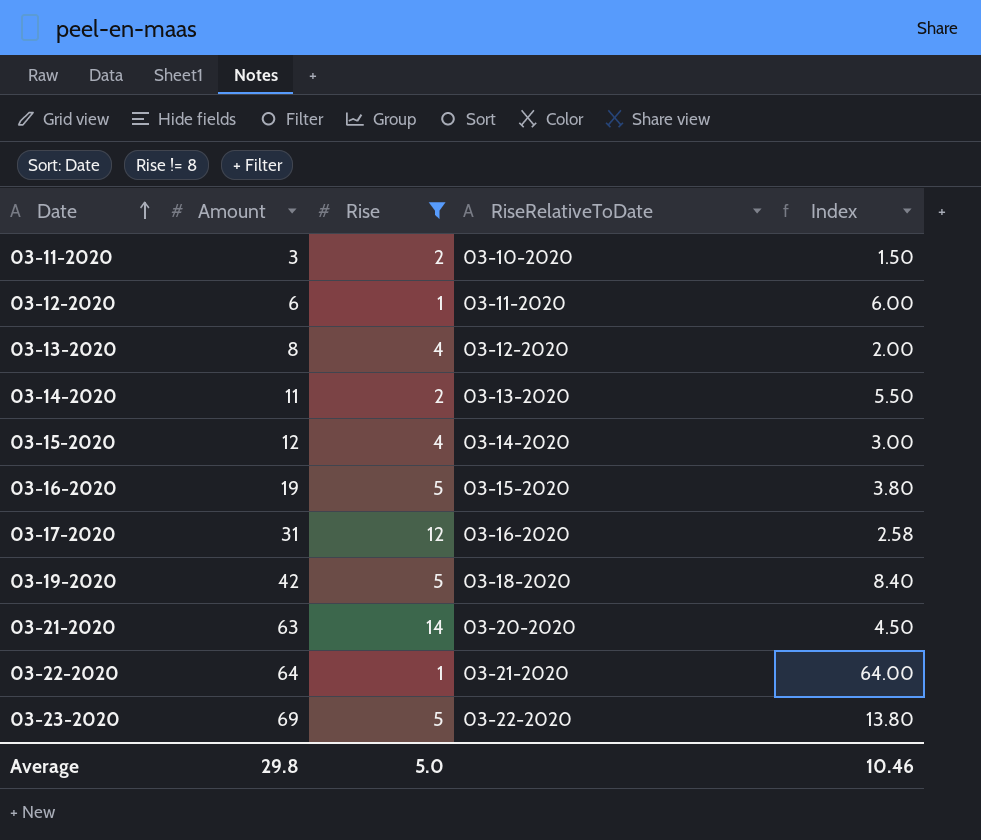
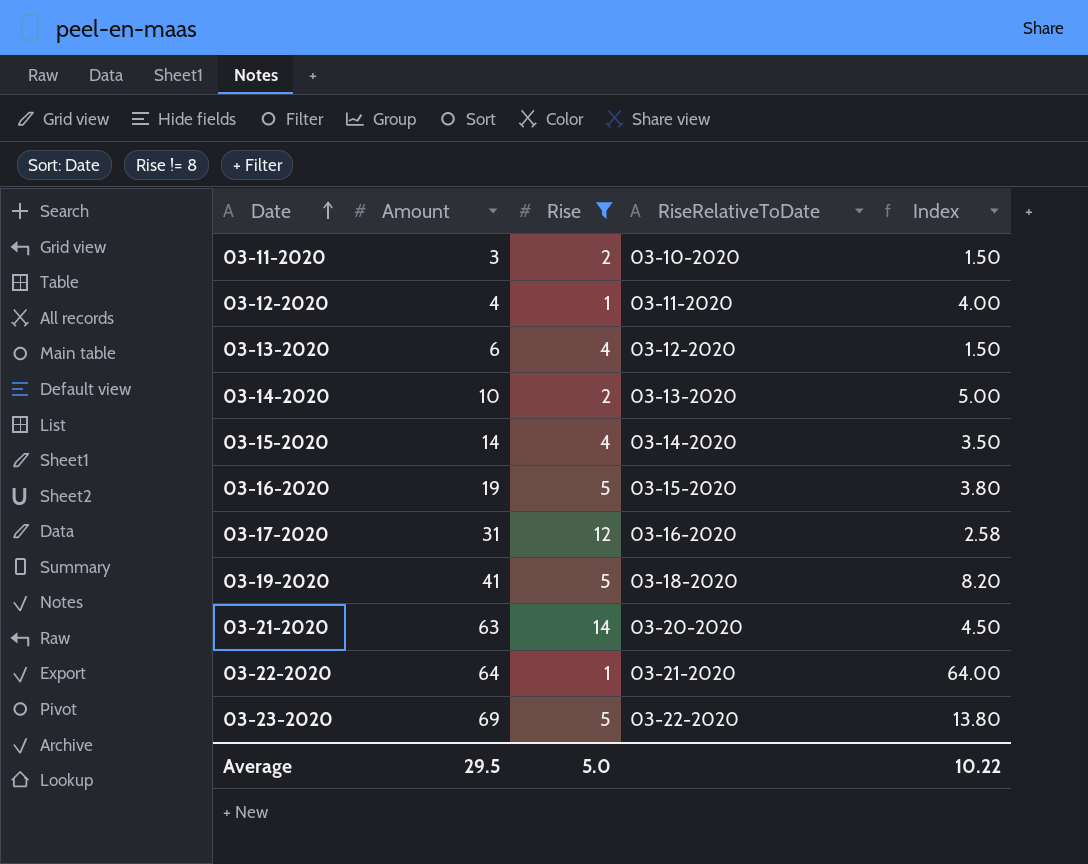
03-12-2020 | Amount: 6 -> 4
03-12-2020 | Index: 6.00 -> 4.00
03-13-2020 | Amount: 8 -> 6
03-13-2020 | Index: 2.00 -> 1.50
03-14-2020 | Amount: 11 -> 10
03-14-2020 | Index: 5.50 -> 5.00
03-15-2020 | Amount: 12 -> 14
03-15-2020 | Index: 3.00 -> 3.50
03-19-2020 | Amount: 42 -> 41
03-19-2020 | Index: 8.40 -> 8.20
Average | Amount: 29.8 -> 29.5
Average | Index: 10.46 -> 10.22

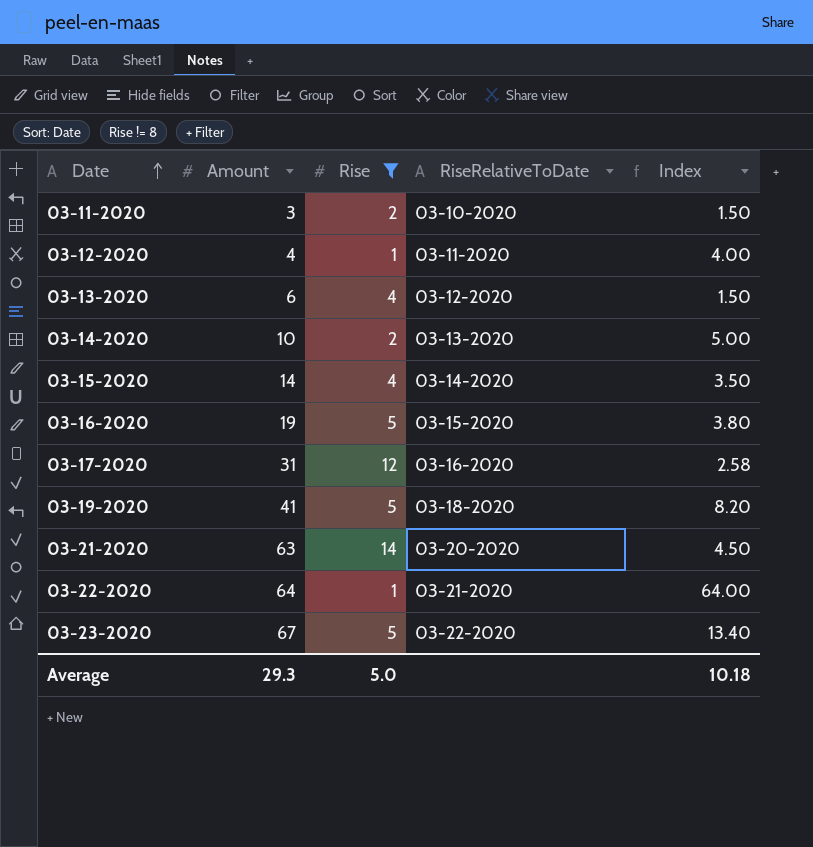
03-23-2020 | Amount: 69 -> 67
03-23-2020 | Index: 13.80 -> 13.40
Average | Amount: 29.5 -> 29.3
Average | Index: 10.22 -> 10.18

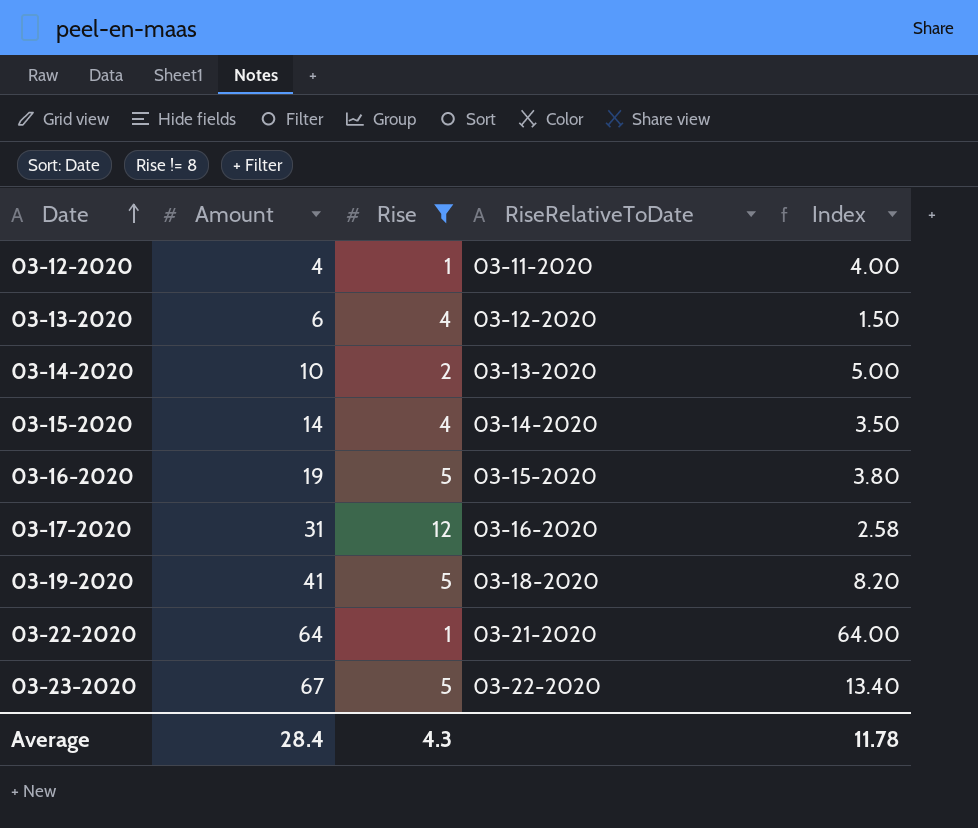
row 03-11-2020: 3 | 2 | 03-10-2020 | 1.50 -> none
row 03-21-2020: 63 | 14 | 03-20-2020 | 4.50 -> none
Average | Amount: 29.3 -> 28.4
Average | Rise: 5.0 -> 4.3
Average | Index: 10.18 -> 11.78

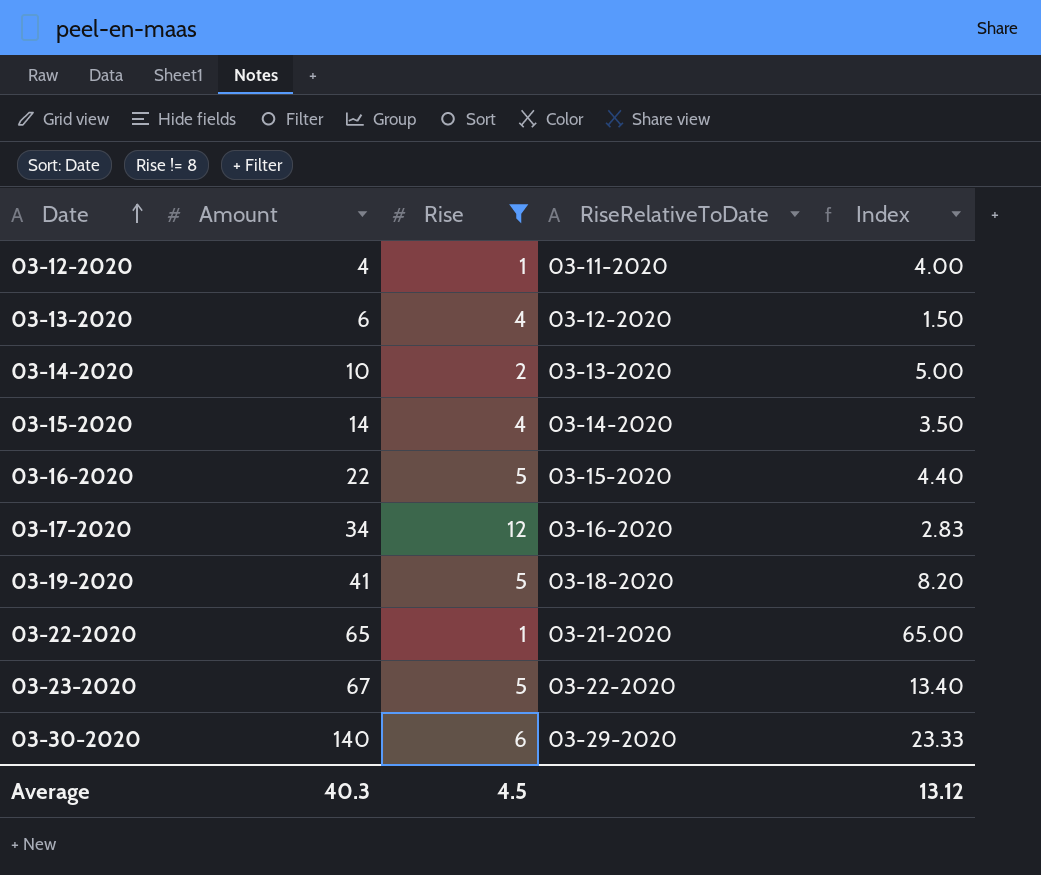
03-16-2020 | Amount: 19 -> 22
03-16-2020 | Index: 3.80 -> 4.40
03-17-2020 | Amount: 31 -> 34
03-17-2020 | Index: 2.58 -> 2.83
03-22-2020 | Amount: 64 -> 65
03-22-2020 | Index: 64.00 -> 65.00
row 03-30-2020: none -> 140 | 6 | 03-29-2020 | 23.33
Average | Amount: 28.4 -> 40.3
Average | Rise: 4.3 -> 4.5
Average | Index: 11.78 -> 13.12

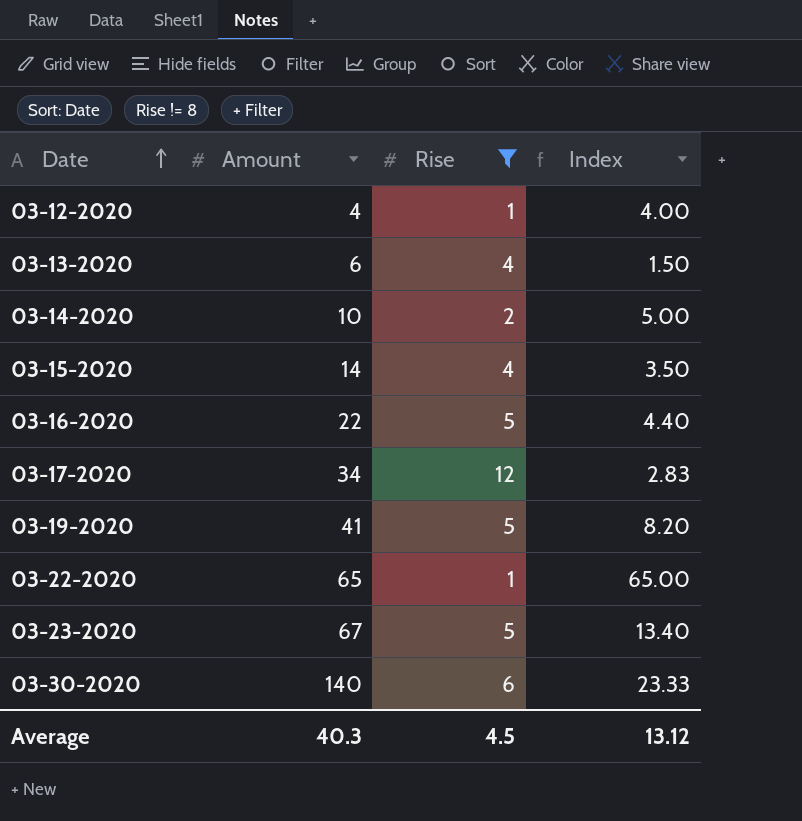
column RiseRelativeToDate | position: 4 -> none

